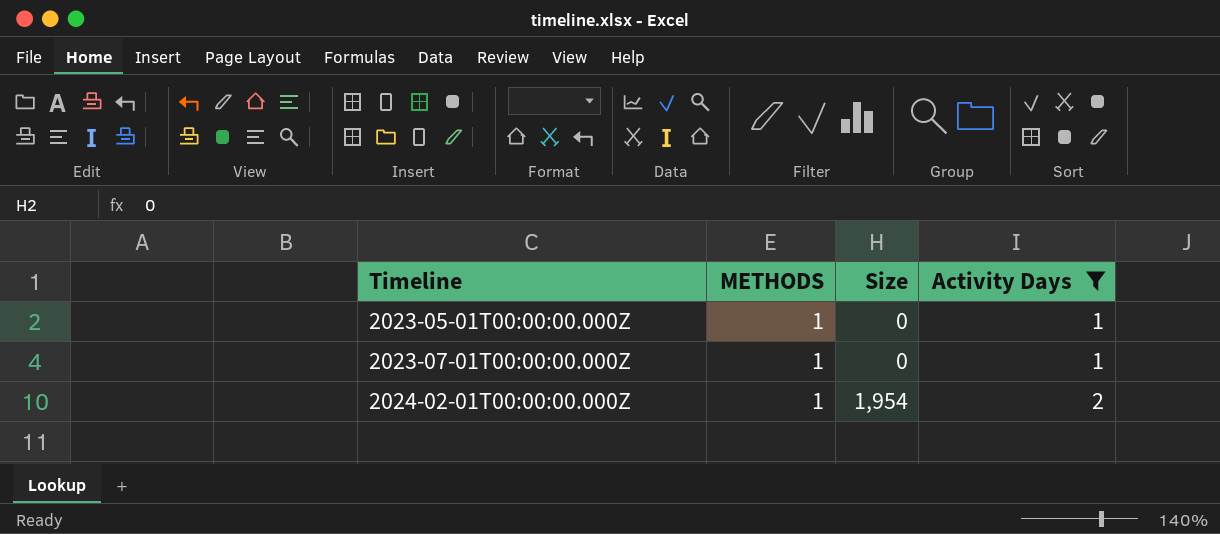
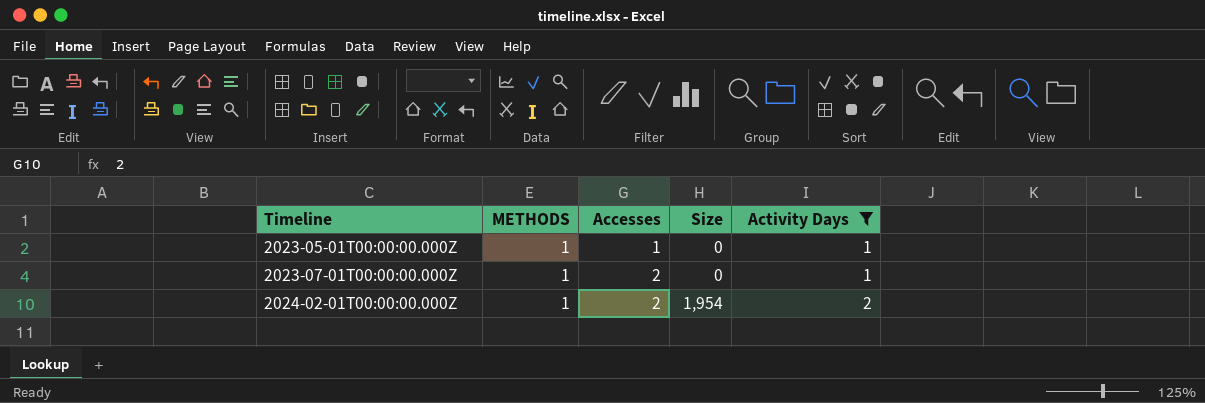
column Accesses | position: none -> 3

